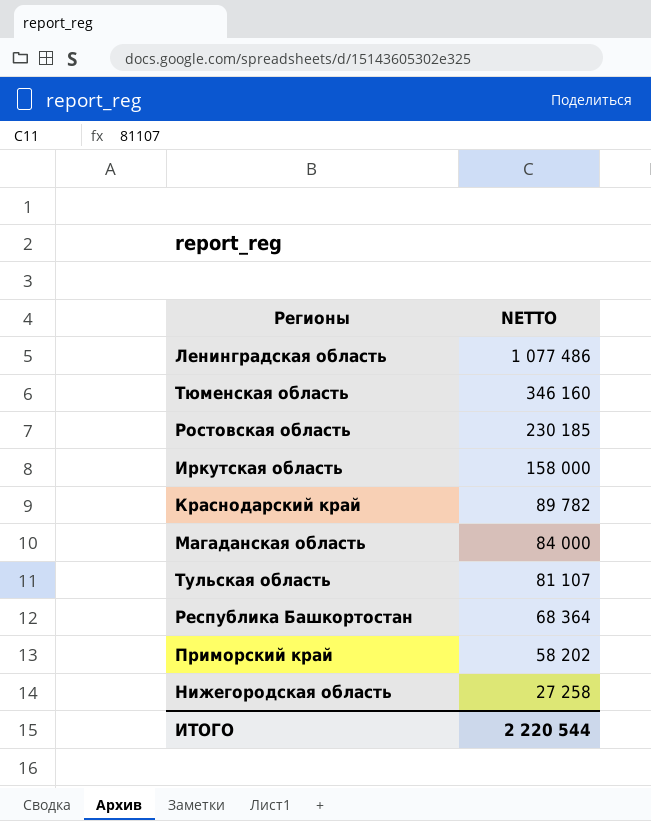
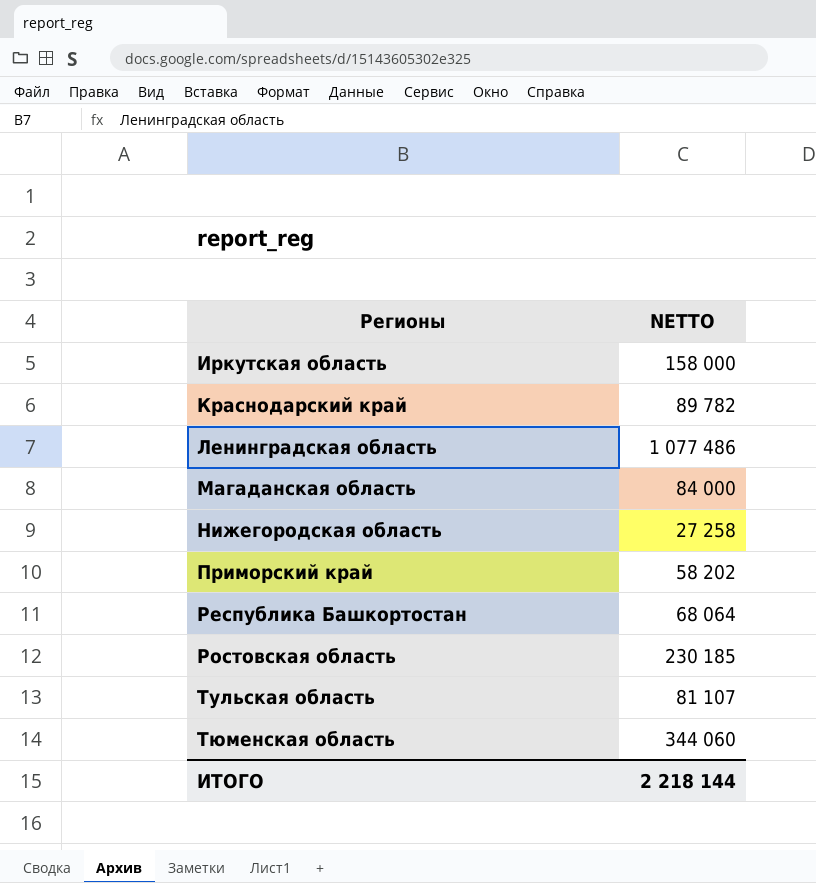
row order: NETTO descending -> Регионы ascending
Республика Башкортостан | NETTO: 68 364 -> 68 064
Тюменская область | NETTO: 346 160 -> 344 060
ИТОГО | NETTO: 2 220 544 -> 2 218 144

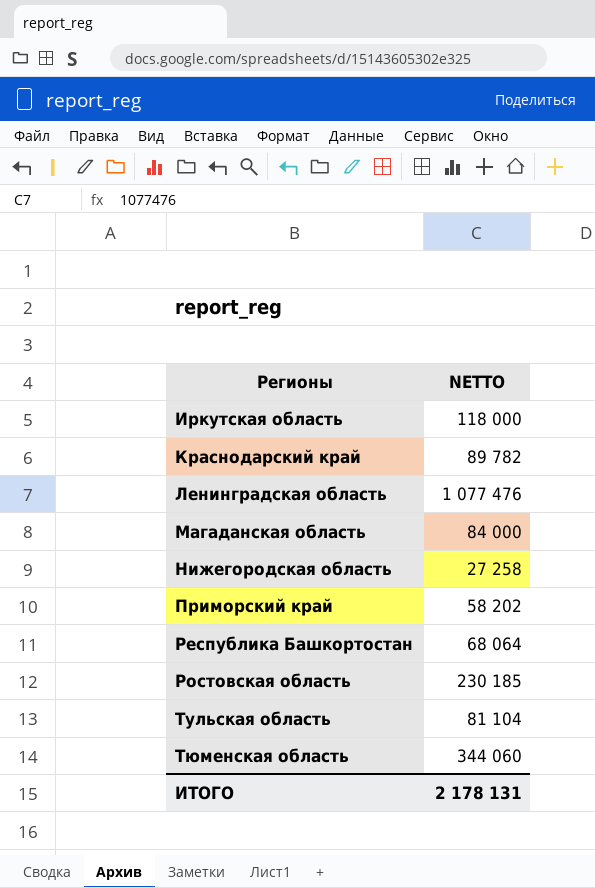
Иркутская область | NETTO: 158 000 -> 118 000
Ленинградская область | NETTO: 1 077 486 -> 1 077 476
Тульская область | NETTO: 81 107 -> 81 104
ИТОГО | NETTO: 2 218 144 -> 2 178 131

